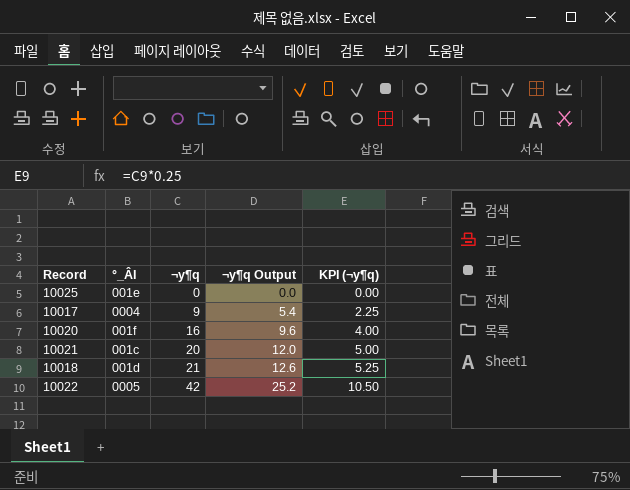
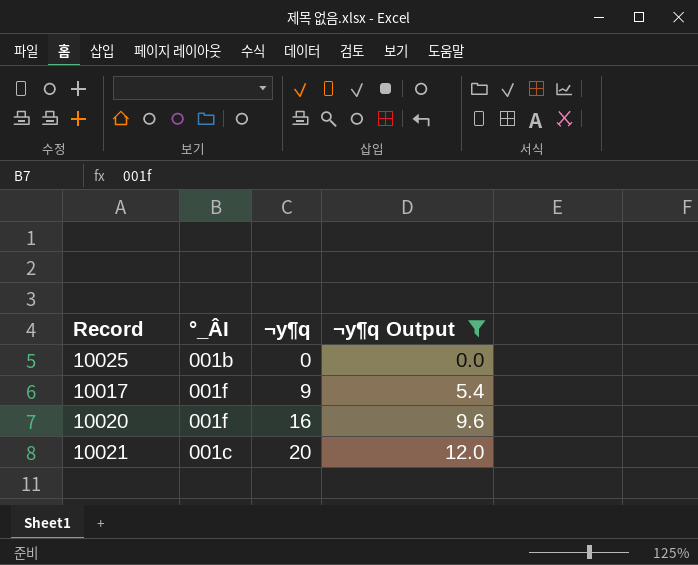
filter: none -> ¬y¶q Output <= 12.0
column KPI (¬y¶q) | formula: [¬y¶q] * 0.25 -> none
10025 | °_ÂI: 001e -> 001b
10017 | °_ÂI: 0004 -> 001f

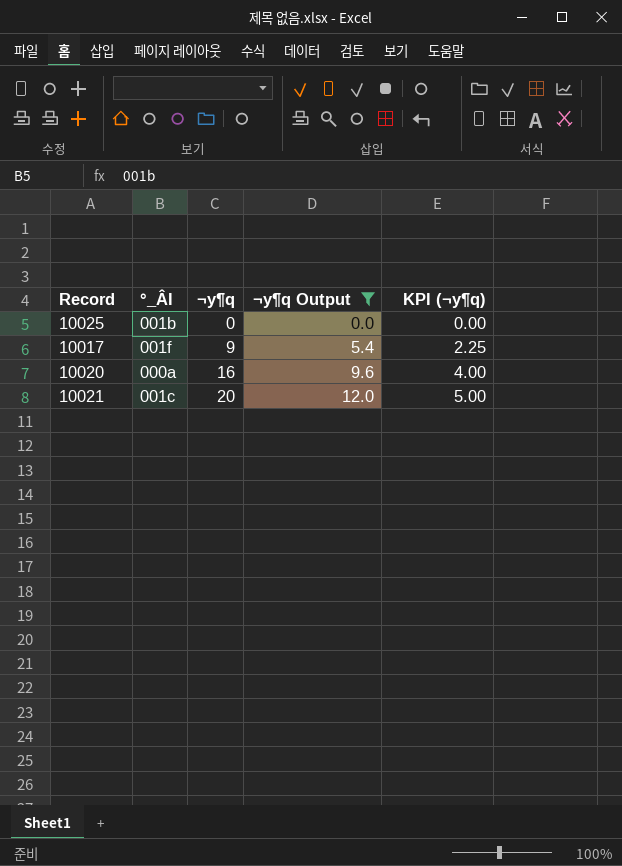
column KPI (¬y¶q) | formula: none -> [¬y¶q] * 0.25
10020 | °_ÂI: 001f -> 000a

